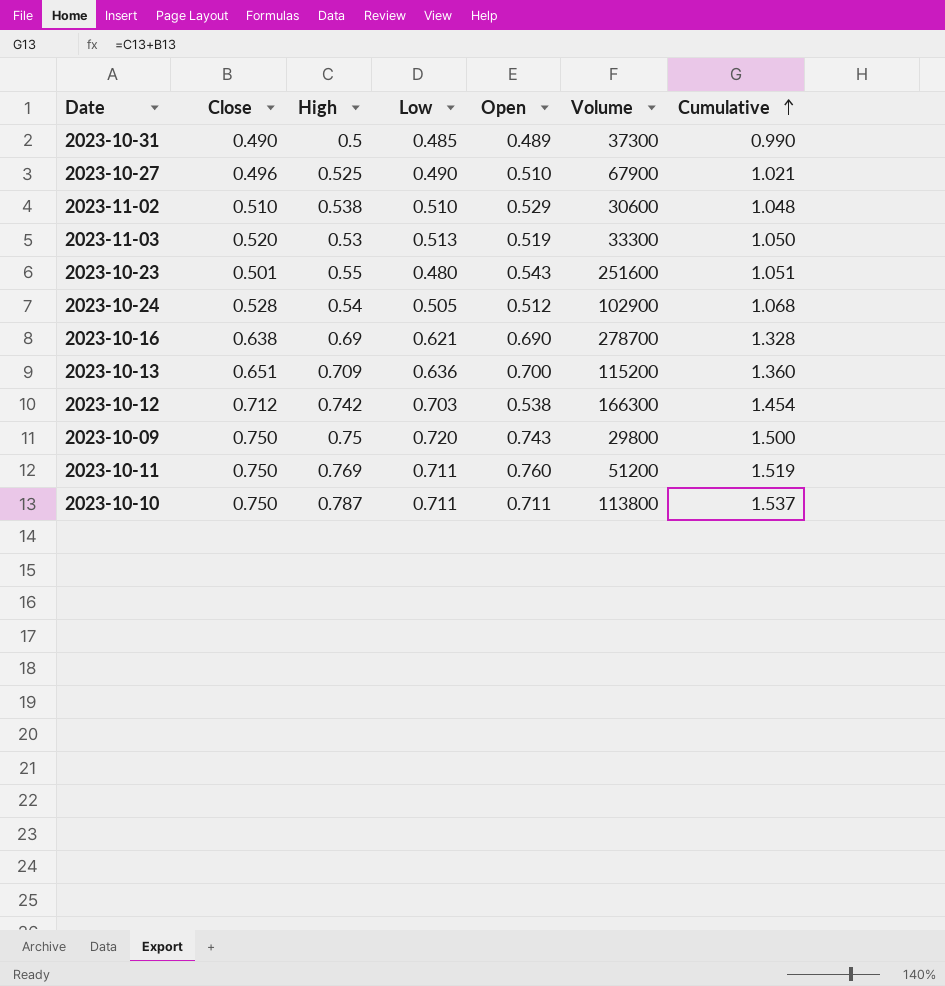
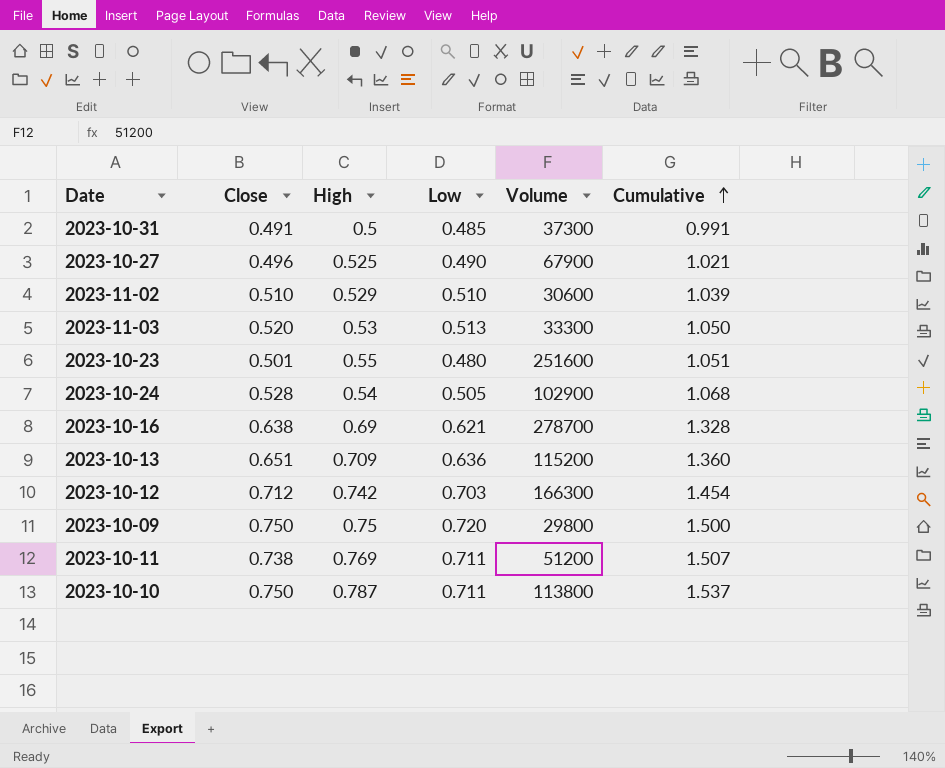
column Open | position: 5 -> none
2023-10-31 | Close: 0.490 -> 0.491
2023-10-31 | Cumulative: 0.990 -> 0.991
2023-11-02 | High: 0.538 -> 0.529
2023-11-02 | Cumulative: 1.048 -> 1.039
2023-10-11 | Close: 0.750 -> 0.738
2023-10-11 | Cumulative: 1.519 -> 1.507

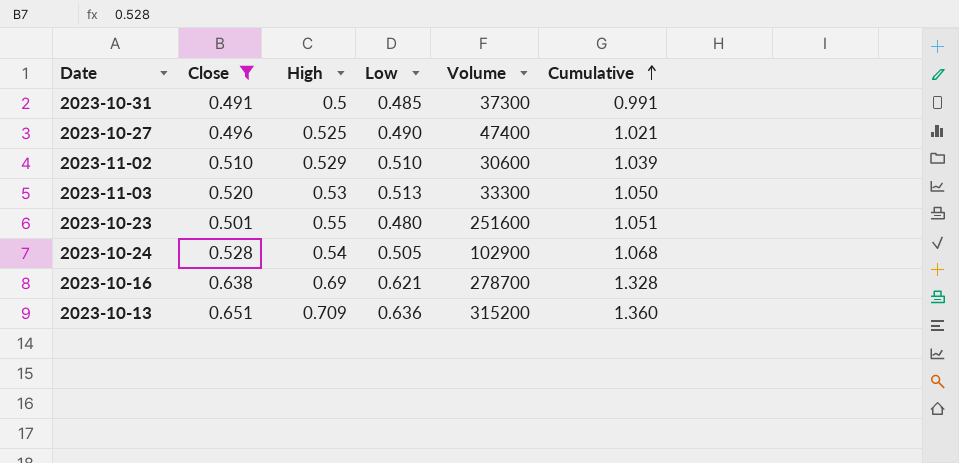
filter: none -> Close <= 0.651
2023-10-27 | Volume: 67900 -> 47400
2023-10-13 | Volume: 115200 -> 315200

